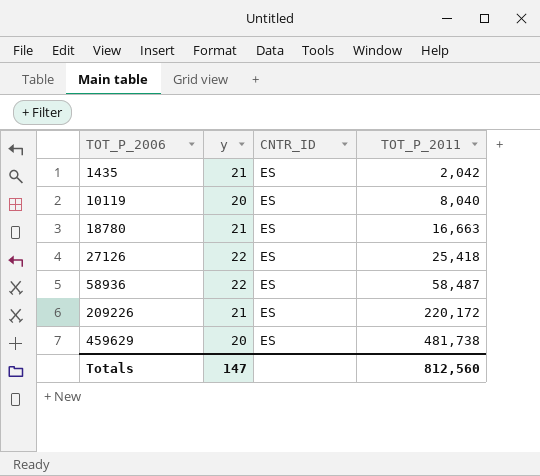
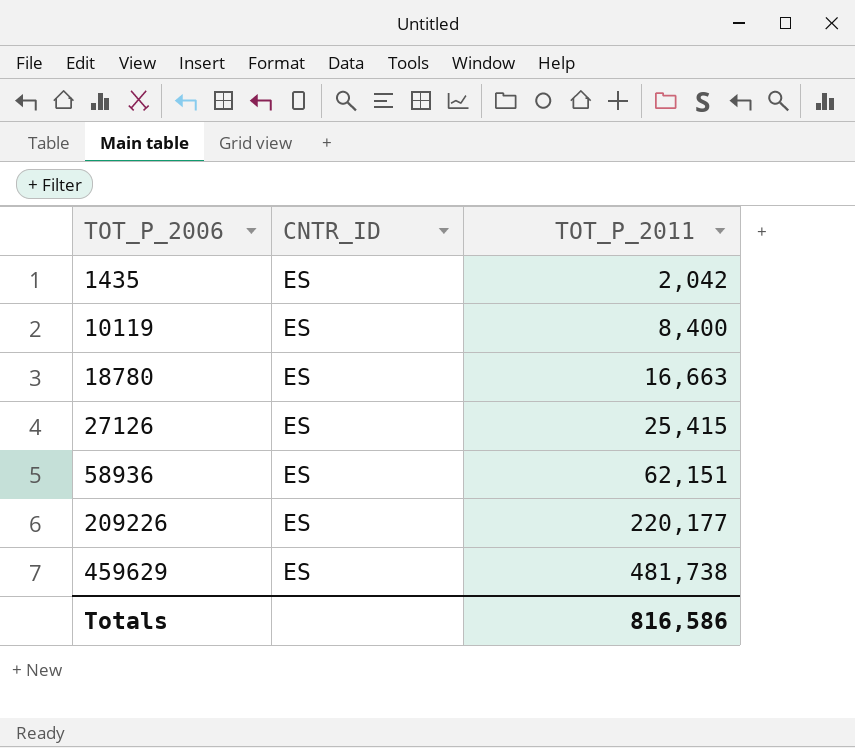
column y | position: 2 -> none
10119 | TOT_P_2011: 8,040 -> 8,400
27126 | TOT_P_2011: 25,418 -> 25,415
58936 | TOT_P_2011: 58,487 -> 62,151
209226 | TOT_P_2011: 220,172 -> 220,177
Totals | TOT_P_2011: 812,560 -> 816,586

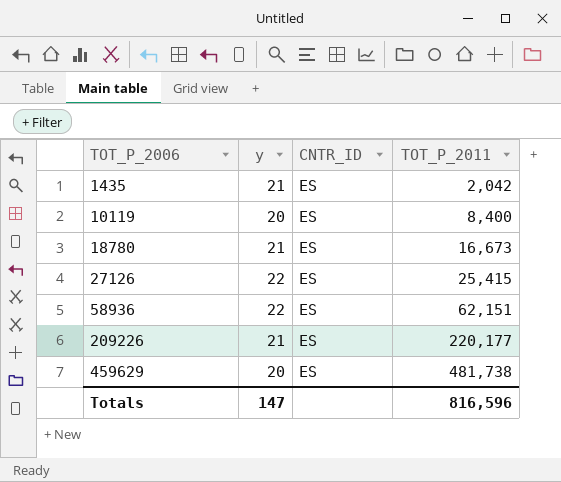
column y | position: none -> 2
18780 | TOT_P_2011: 16,663 -> 16,673
Totals | TOT_P_2011: 816,586 -> 816,596

